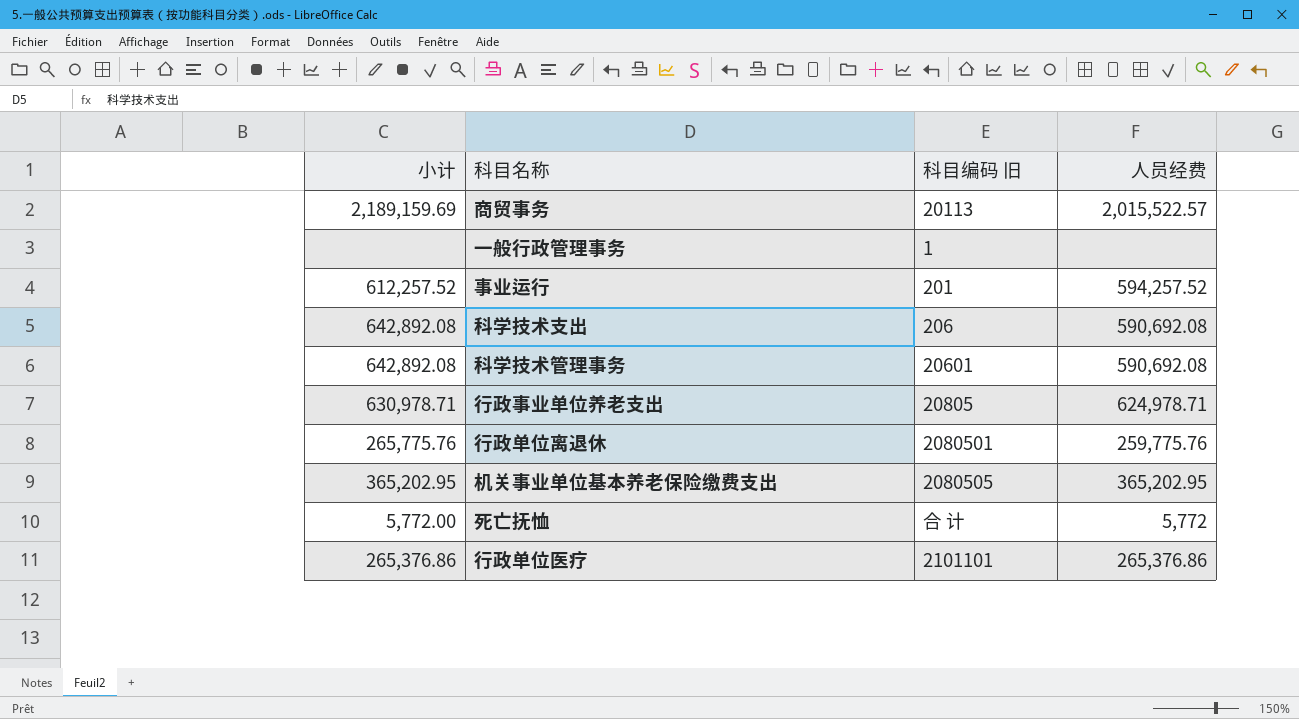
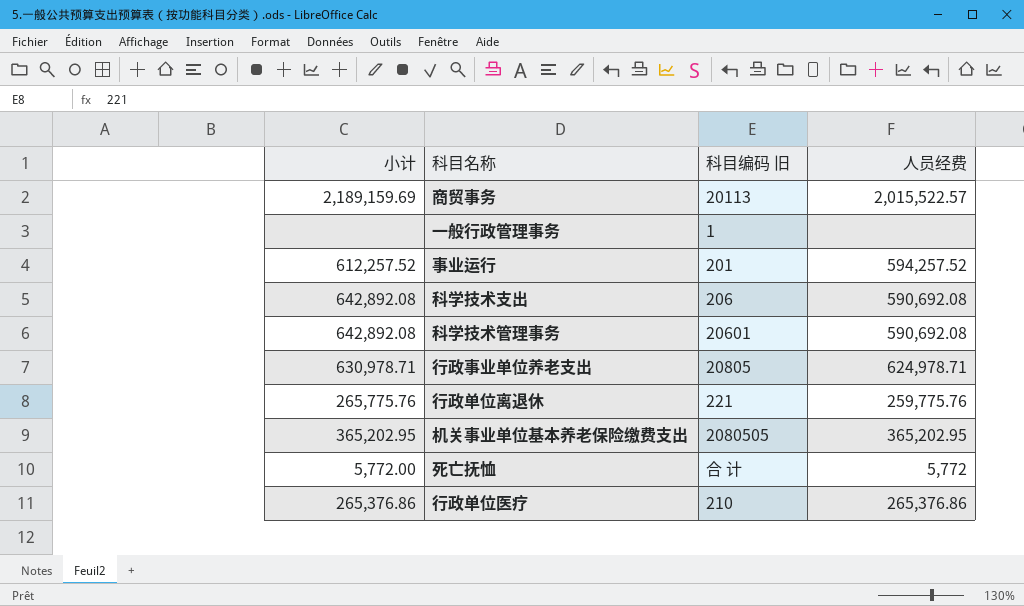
行政单位离退休 | 科目编码 旧: 2080501 -> 221
行政单位医疗 | 科目编码 旧: 2101101 -> 210

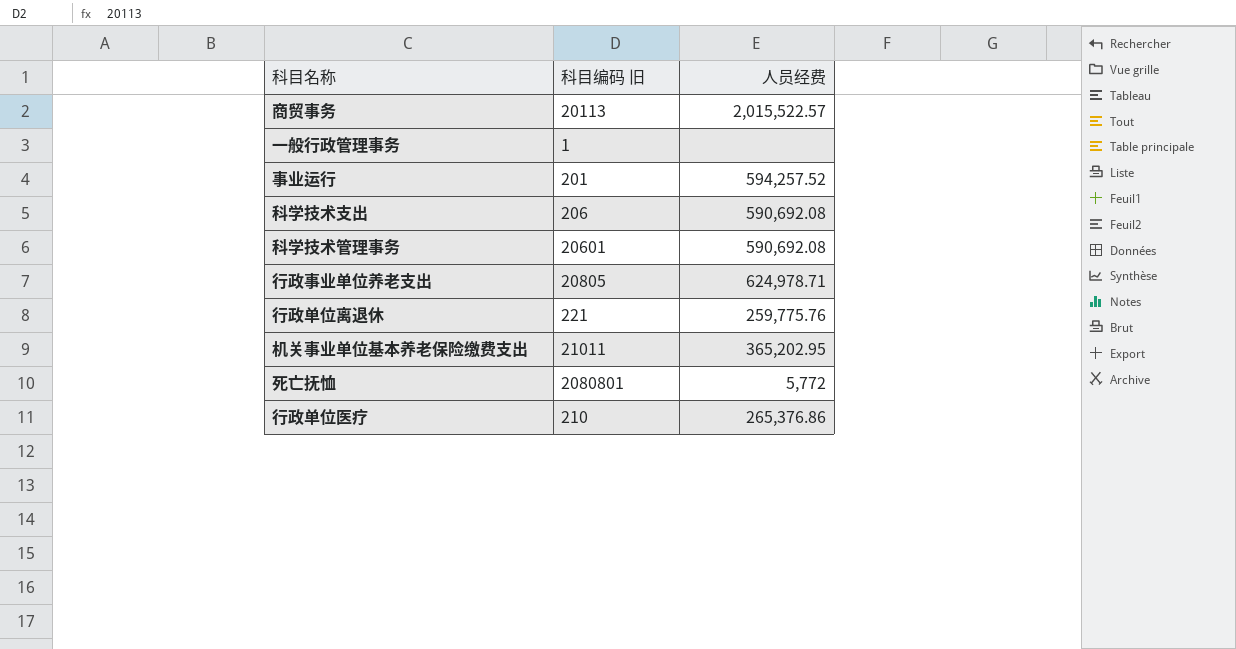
column 小计 | position: 1 -> none
机关事业单位基本养老保险缴费支出 | 科目编码 旧: 2080505 -> 21011
死亡抚恤 | 科目编码 旧: 合 计 -> 2080801

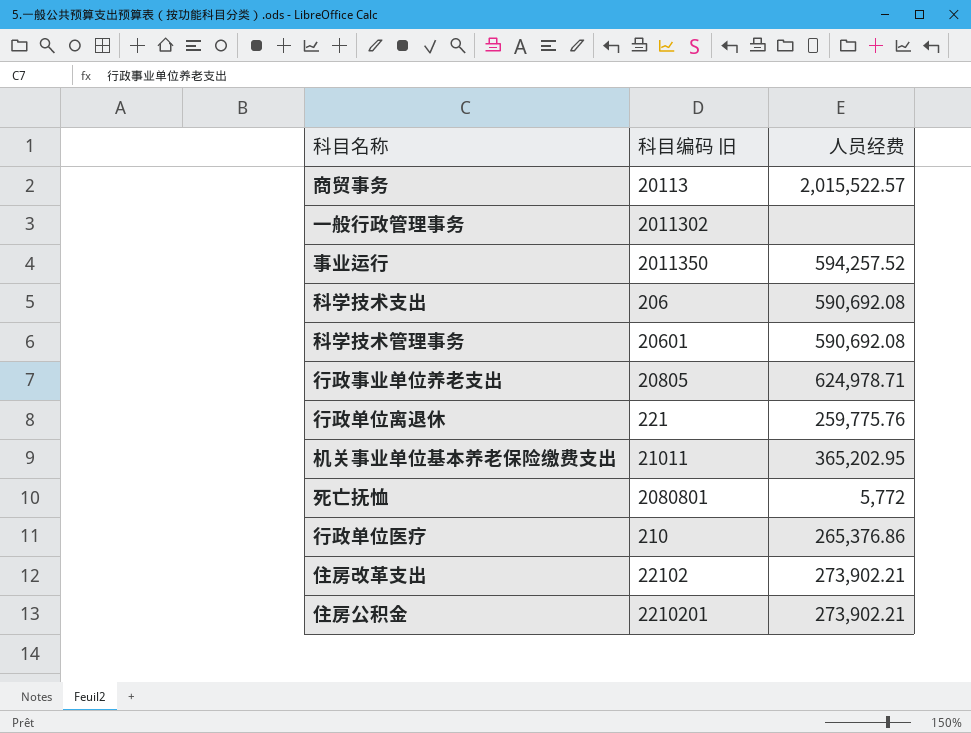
一般行政管理事务 | 科目编码 旧: 1 -> 2011302
事业运行 | 科目编码 旧: 201 -> 2011350
row 住房改革支出: none -> 22102 | 273,902.21
row 住房公积金: none -> 2210201 | 273,902.21

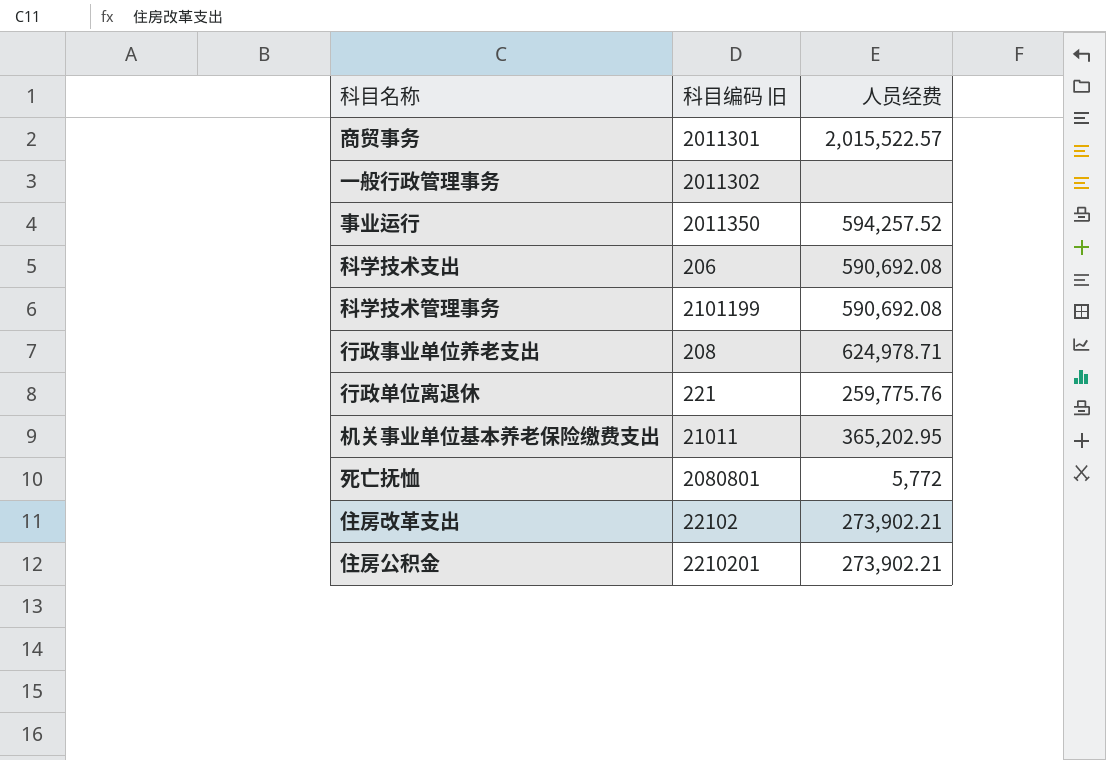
row 行政单位医疗: 210 | 265,376.86 -> none
商贸事务 | 科目编码 旧: 20113 -> 2011301
科学技术管理事务 | 科目编码 旧: 20601 -> 2101199
行政事业单位养老支出 | 科目编码 旧: 20805 -> 208

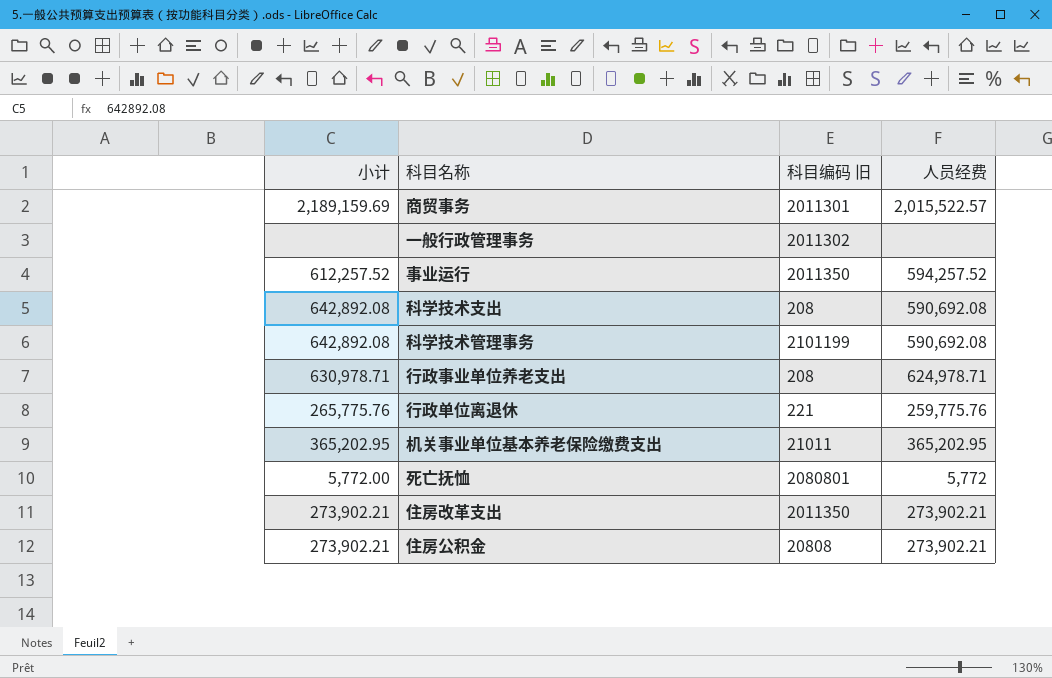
column 小计 | position: none -> 1
科学技术支出 | 科目编码 旧: 206 -> 208
住房改革支出 | 科目编码 旧: 22102 -> 2011350
住房公积金 | 科目编码 旧: 2210201 -> 20808

